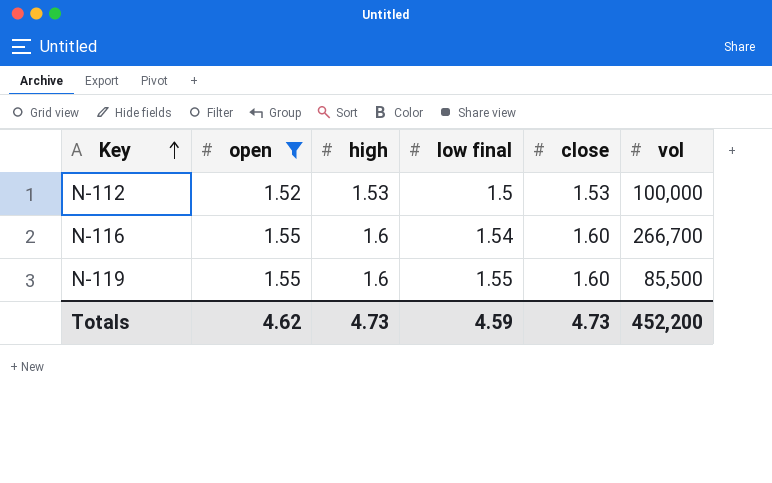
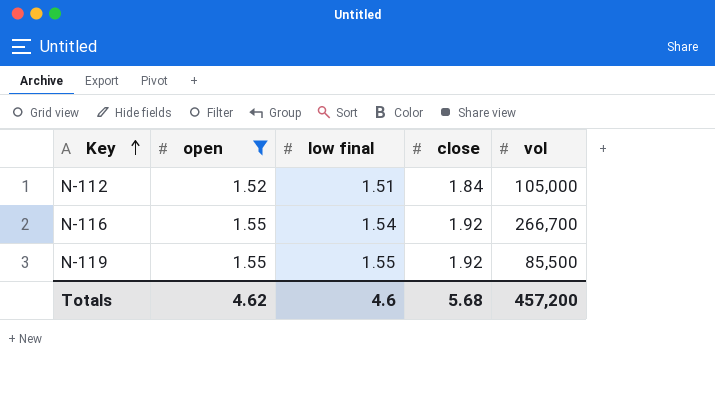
column high | position: 3 -> none
N-112 | low final: 1.5 -> 1.51
N-112 | close: 1.53 -> 1.84
N-112 | vol: 100,000 -> 105,000
N-116 | close: 1.60 -> 1.92
N-119 | close: 1.60 -> 1.92
Totals | low final: 4.59 -> 4.6
Totals | close: 4.73 -> 5.68
Totals | vol: 452,200 -> 457,200

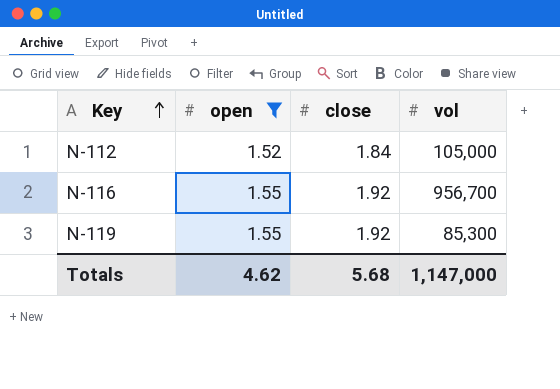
column low final | position: 3 -> none
N-116 | vol: 266,700 -> 956,700
N-119 | vol: 85,500 -> 85,300
Totals | vol: 457,200 -> 1,147,000

